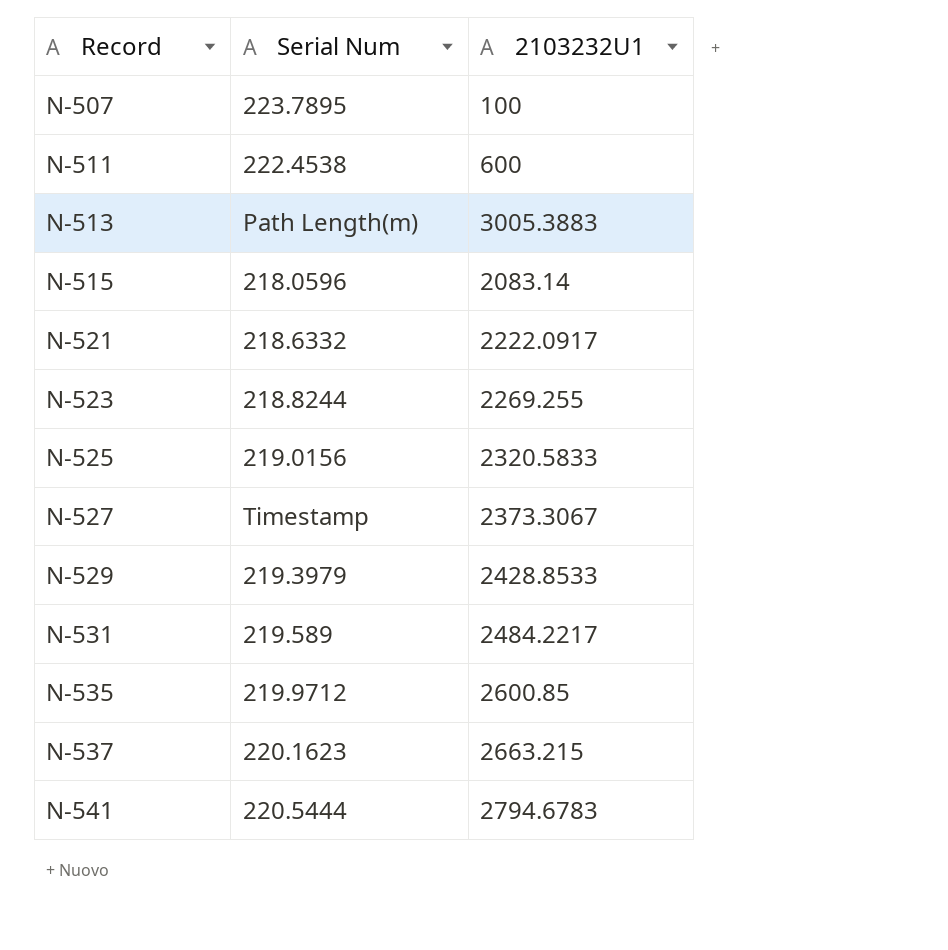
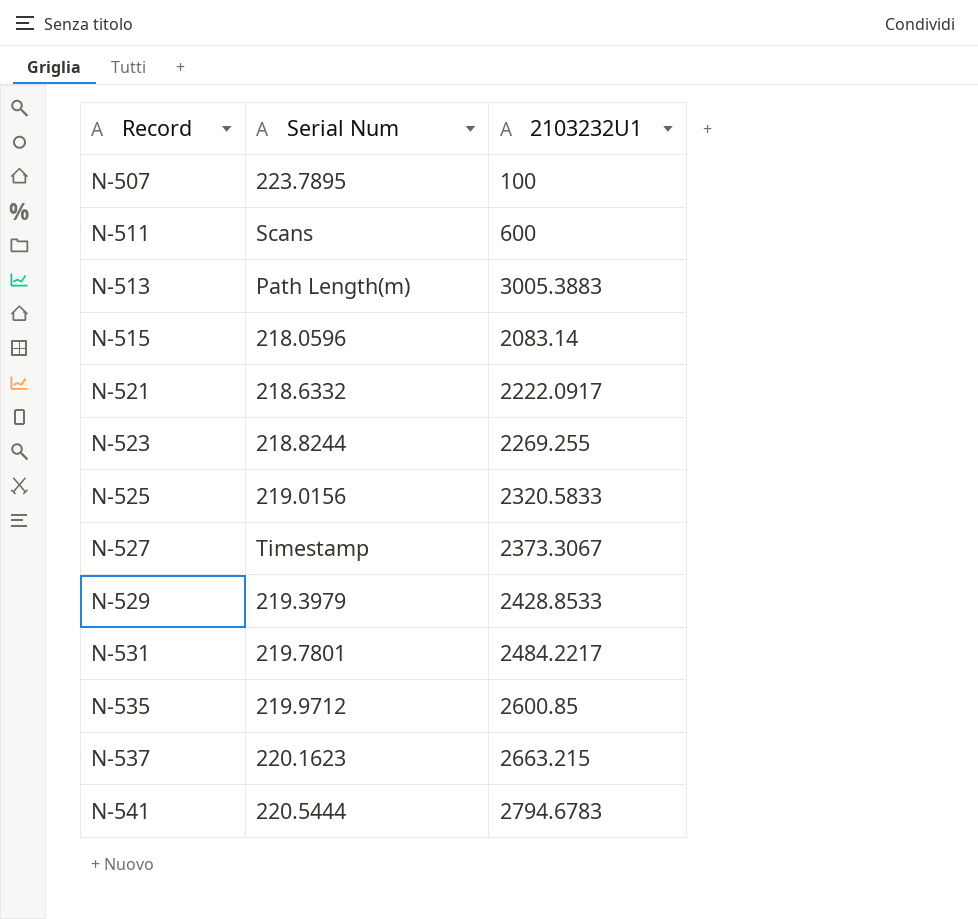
N-511 | Serial Num: 222.4538 -> Scans
N-531 | Serial Num: 219.589 -> 219.7801

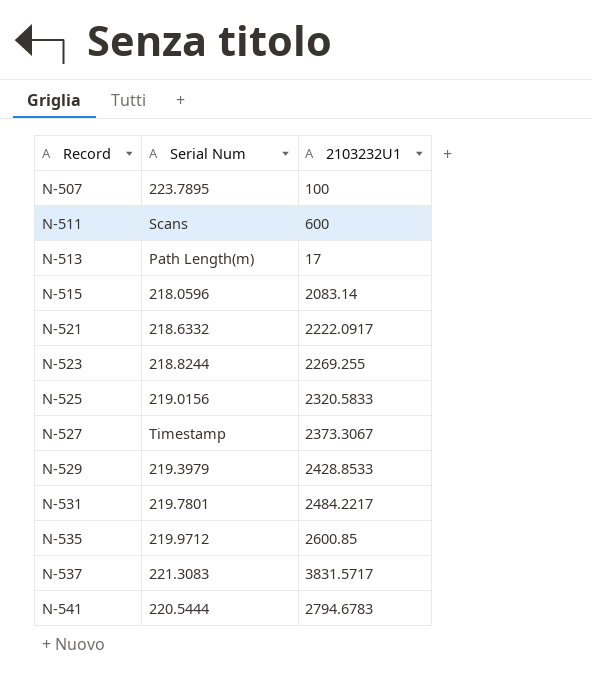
N-513 | 2103232U1: 3005.3883 -> 17
N-537 | Serial Num: 220.1623 -> 221.3083
N-537 | 2103232U1: 2663.215 -> 3831.5717

